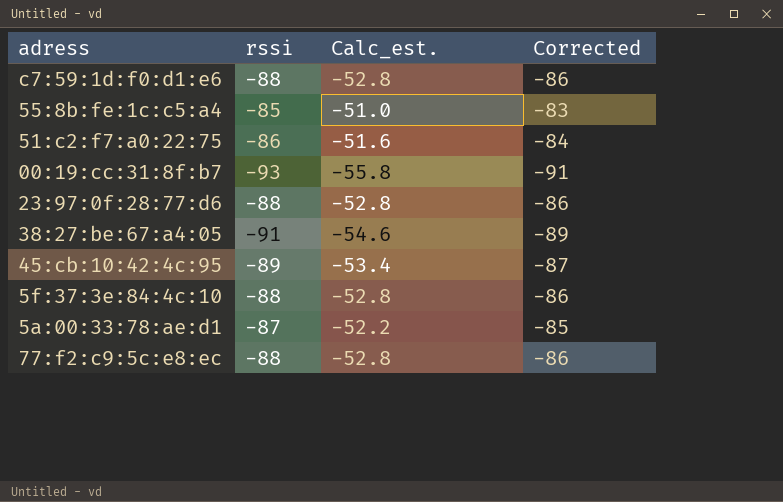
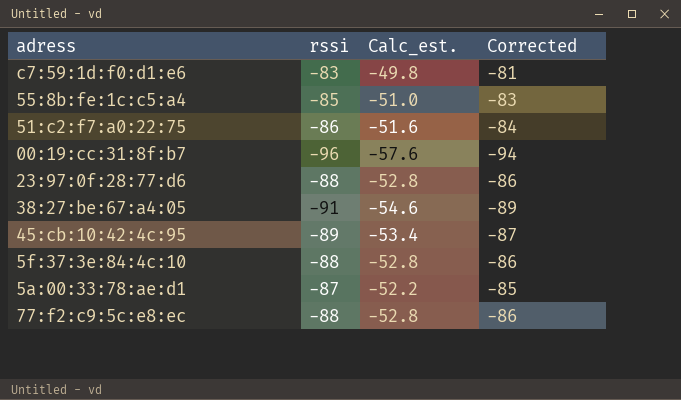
c7:59:1d:f0:d1:e6 | rssi: -88 -> -83
c7:59:1d:f0:d1:e6 | Calc_est.: -52.8 -> -49.8
c7:59:1d:f0:d1:e6 | Corrected: -86 -> -81
00:19:cc:31:8f:b7 | rssi: -93 -> -96
00:19:cc:31:8f:b7 | Calc_est.: -55.8 -> -57.6
00:19:cc:31:8f:b7 | Corrected: -91 -> -94

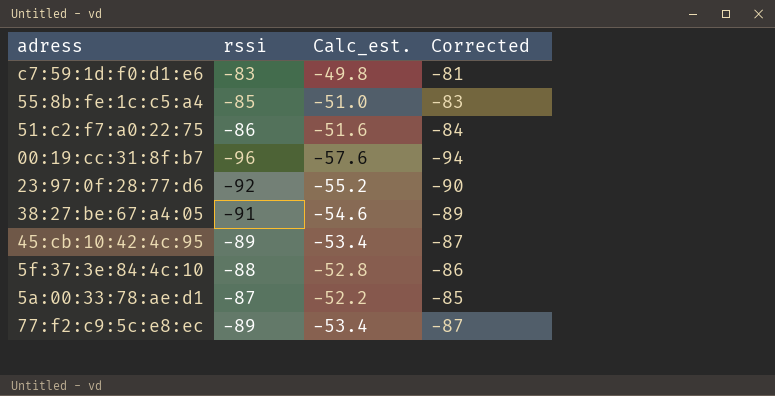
23:97:0f:28:77:d6 | rssi: -88 -> -92
23:97:0f:28:77:d6 | Calc_est.: -52.8 -> -55.2
23:97:0f:28:77:d6 | Corrected: -86 -> -90
77:f2:c9:5c:e8:ec | rssi: -88 -> -89
77:f2:c9:5c:e8:ec | Calc_est.: -52.8 -> -53.4
77:f2:c9:5c:e8:ec | Corrected: -86 -> -87

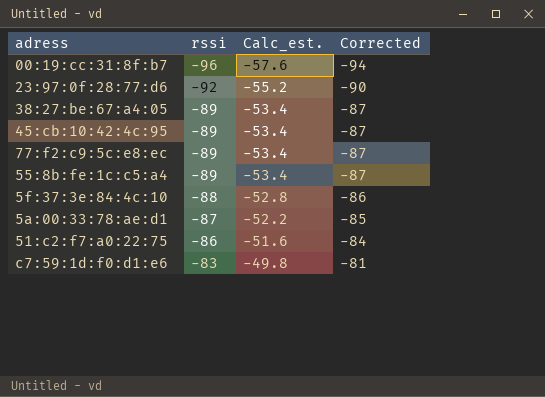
row order: none -> rssi ascending
38:27:be:67:a4:05 | rssi: -91 -> -89
38:27:be:67:a4:05 | Calc_est.: -54.6 -> -53.4
38:27:be:67:a4:05 | Corrected: -89 -> -87
55:8b:fe:1c:c5:a4 | rssi: -85 -> -89
55:8b:fe:1c:c5:a4 | Calc_est.: -51.0 -> -53.4
55:8b:fe:1c:c5:a4 | Corrected: -83 -> -87

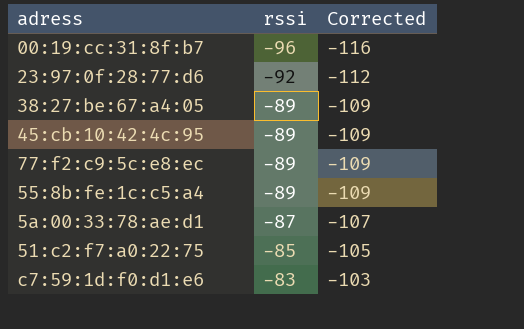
column Calc_est. | formula: [rssi] * 0.6 -> none
column Corrected | formula: [rssi] + 2 -> [rssi] - 20
row 5f:37:3e:84:4c:10: -88 | -52.8 | -86 -> none
51:c2:f7:a0:22:75 | rssi: -86 -> -85

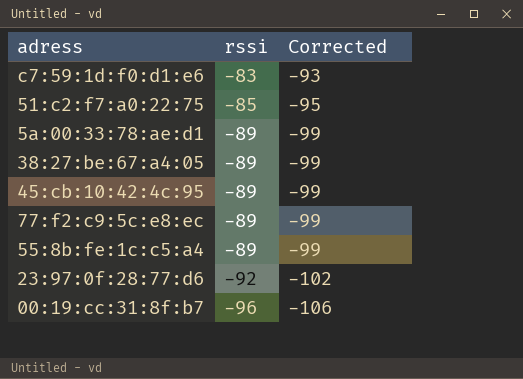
row order: rssi ascending -> rssi descending
column Corrected | formula: [rssi] - 20 -> [rssi] - 10
5a:00:33:78:ae:d1 | rssi: -87 -> -89

